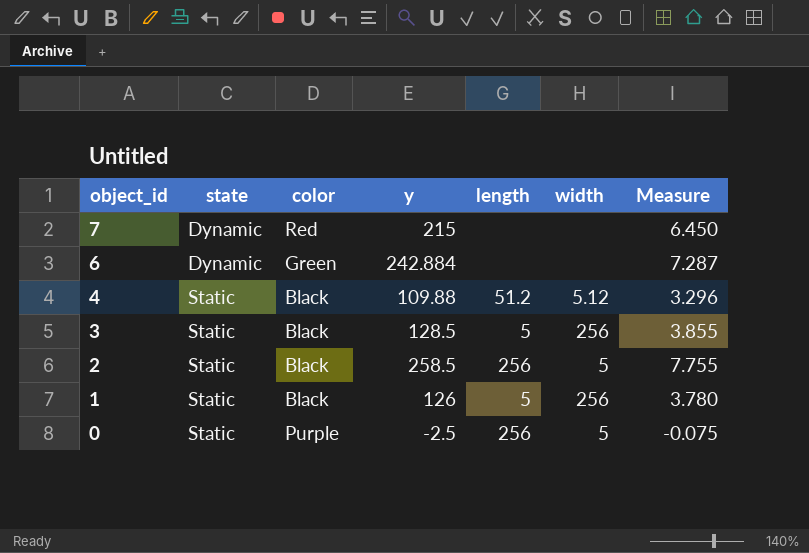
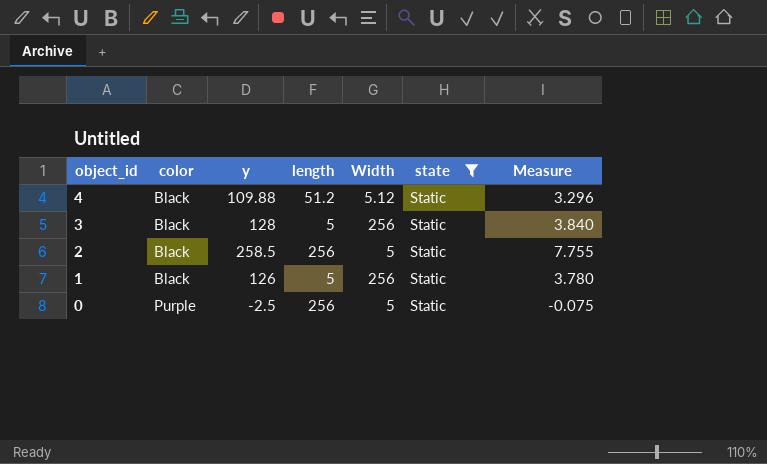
filter: none -> state = Static
column name: width -> Width
column state | position: 2 -> 6
3 | y: 128.5 -> 128
3 | Measure: 3.855 -> 3.840

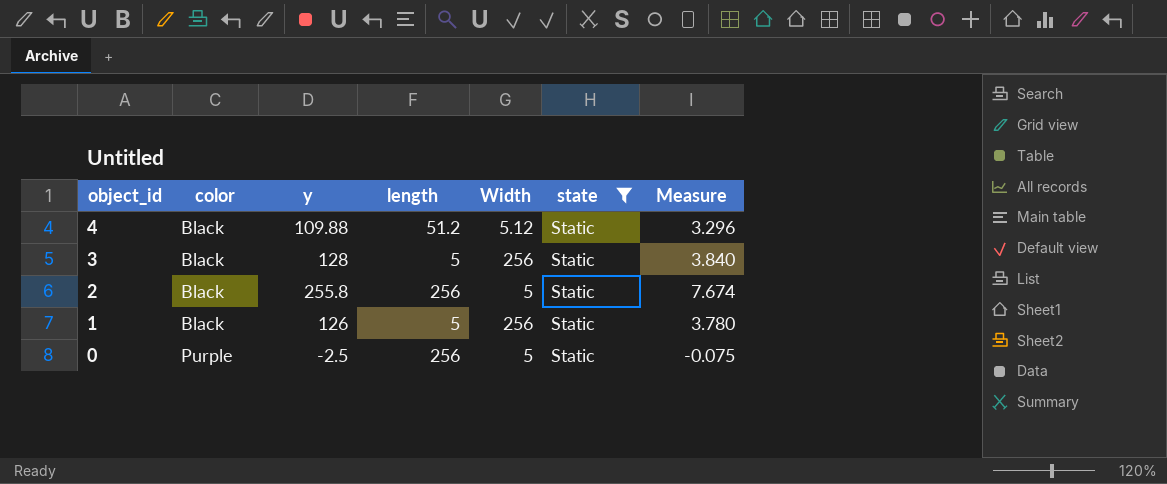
2 | y: 258.5 -> 255.8
2 | Measure: 7.755 -> 7.674

